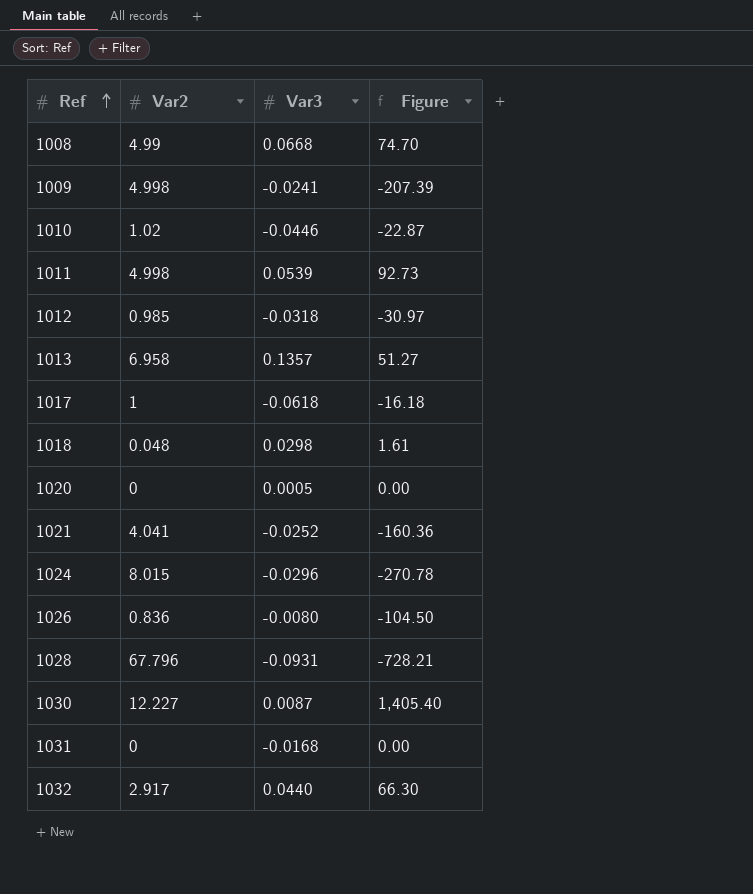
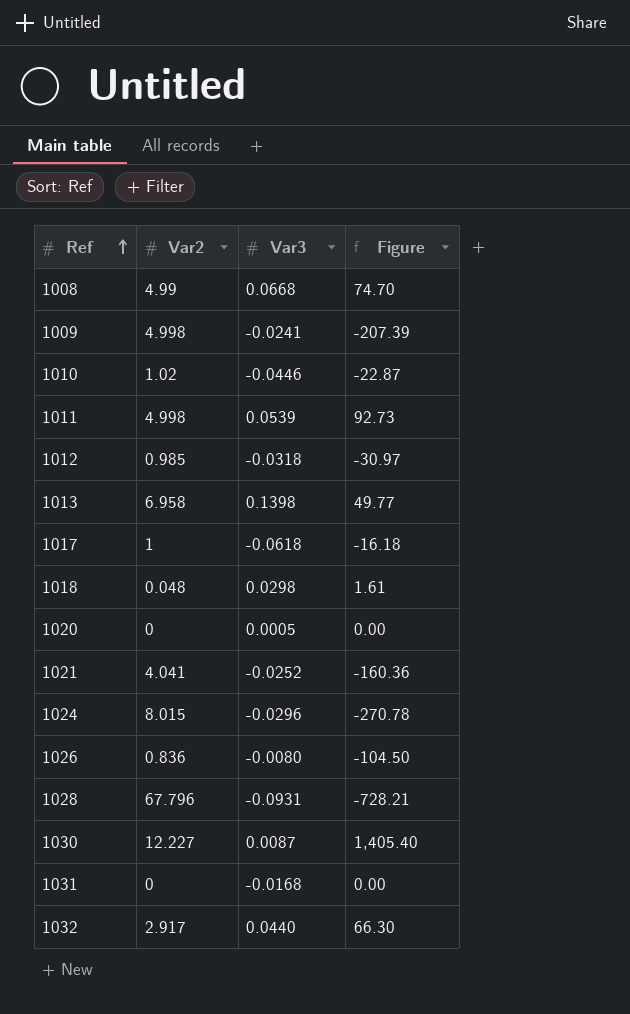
1013 | Var3: 0.1357 -> 0.1398
1013 | Figure: 51.27 -> 49.77

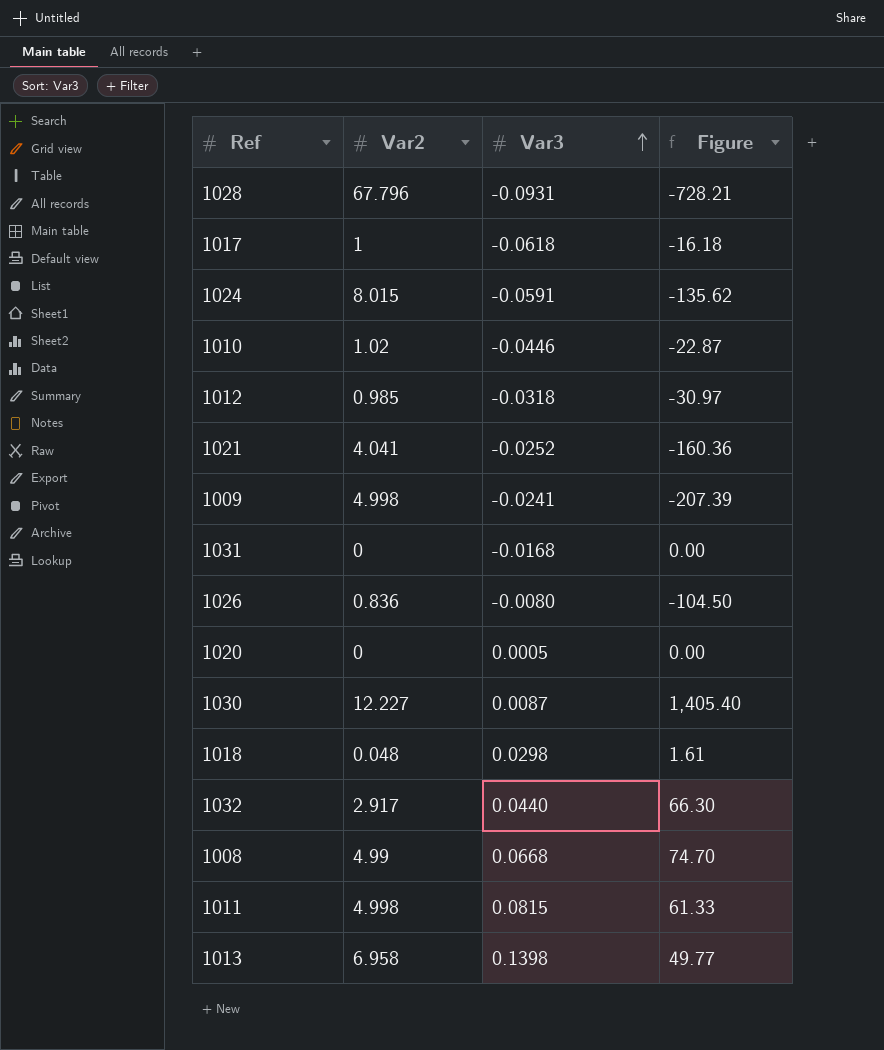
row order: Ref ascending -> Var3 ascending
1024 | Var3: -0.0296 -> -0.0591
1024 | Figure: -270.78 -> -135.62
1011 | Var3: 0.0539 -> 0.0815
1011 | Figure: 92.73 -> 61.33

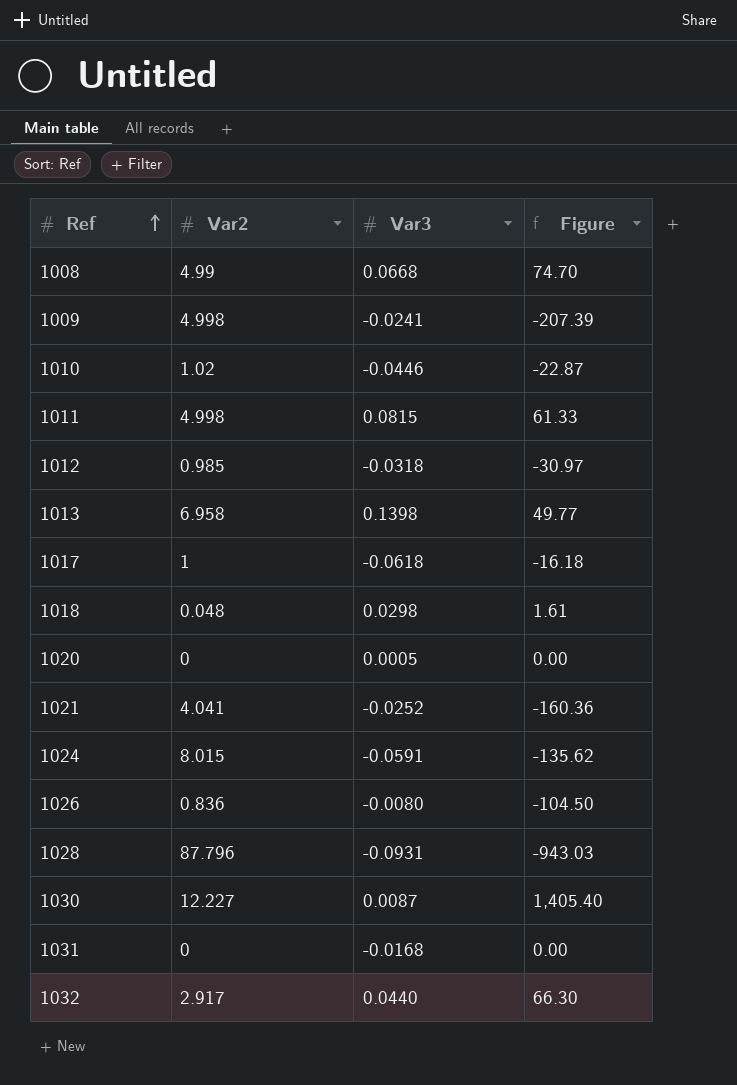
row order: Var3 ascending -> Ref ascending
1028 | Var2: 67.796 -> 87.796
1028 | Figure: -728.21 -> -943.03

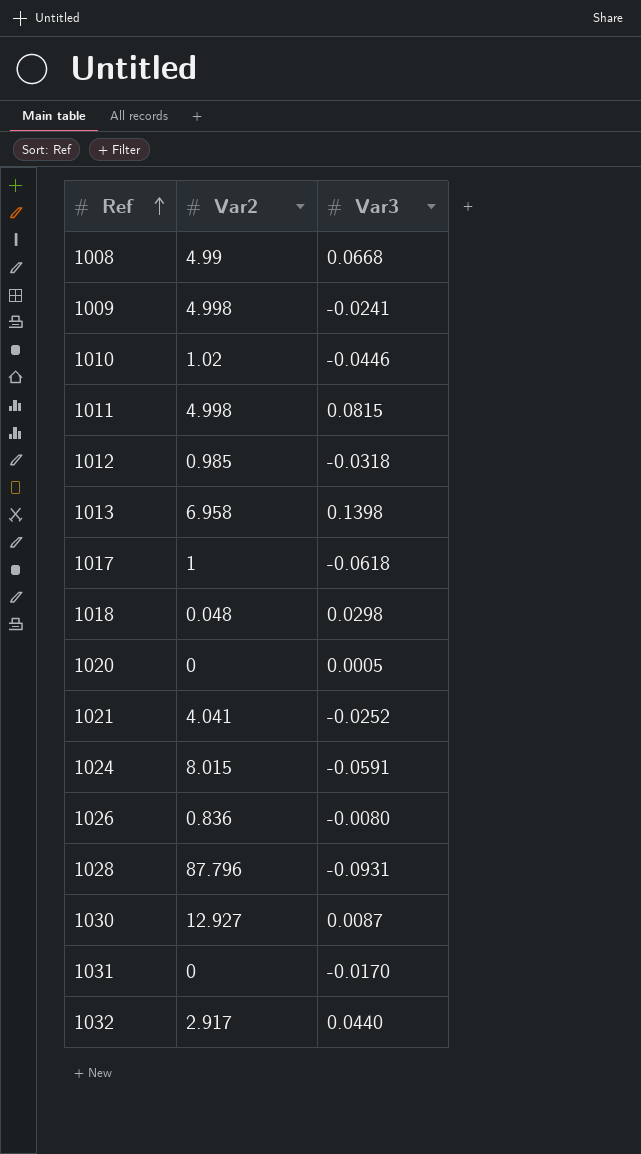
column Figure | formula: [Var2] / [Var3] -> none
1030 | Var2: 12.227 -> 12.927
1031 | Var3: -0.0168 -> -0.0170

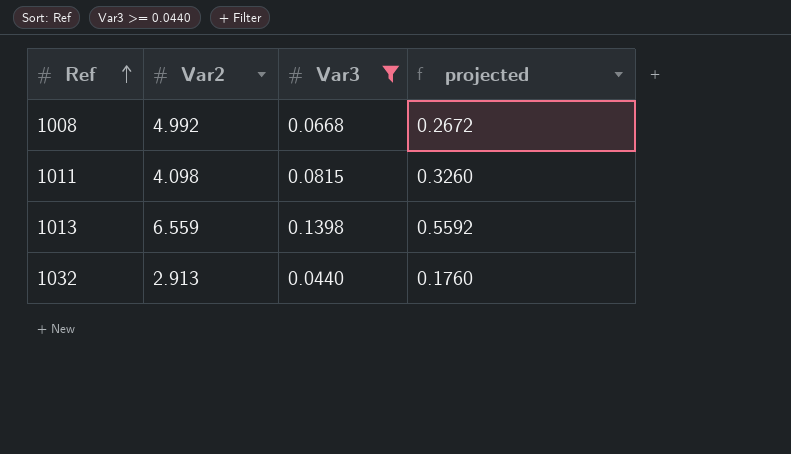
filter: none -> Var3 >= 0.0440
column projected | formula: none -> [Var3] * 4
1008 | Var2: 4.99 -> 4.992
1011 | Var2: 4.998 -> 4.098
1013 | Var2: 6.958 -> 6.559
1032 | Var2: 2.917 -> 2.913

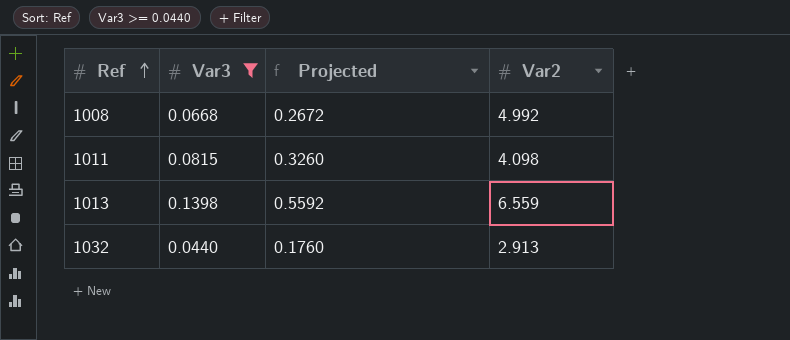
column name: projected -> Projected
column Var2 | position: 2 -> 4

